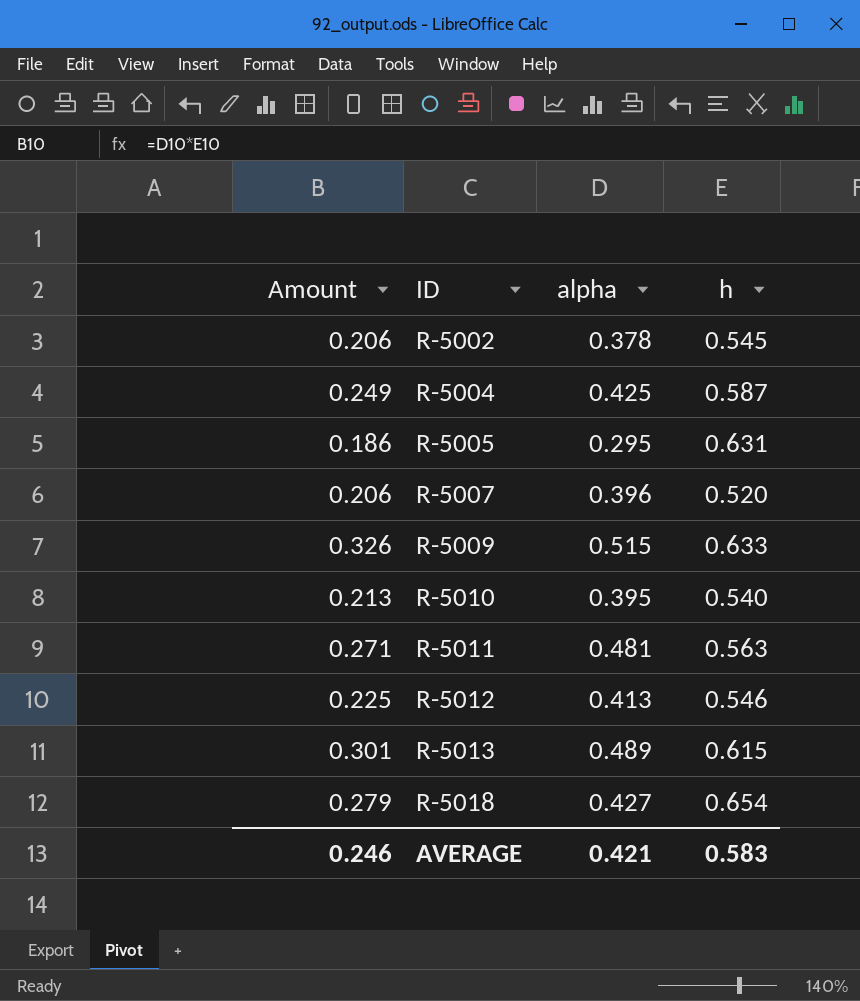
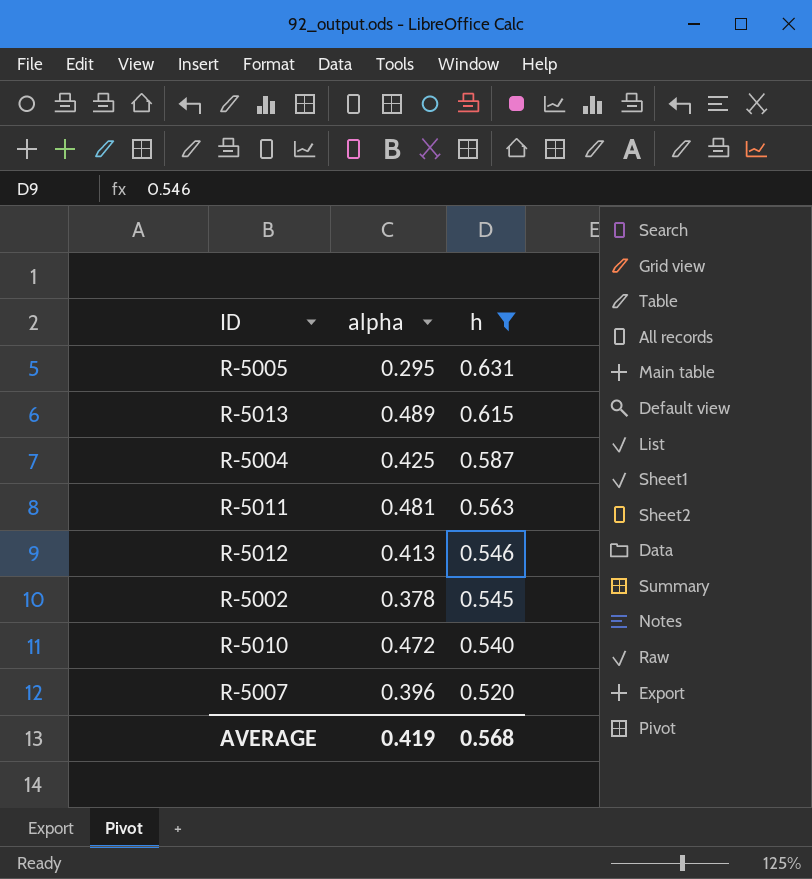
filter: none -> h <= 0.631
row order: ID ascending -> h descending
column Amount | formula: [alpha] * [h] -> none
R-5010 | alpha: 0.395 -> 0.472
AVERAGE | alpha: 0.421 -> 0.419
AVERAGE | h: 0.583 -> 0.568

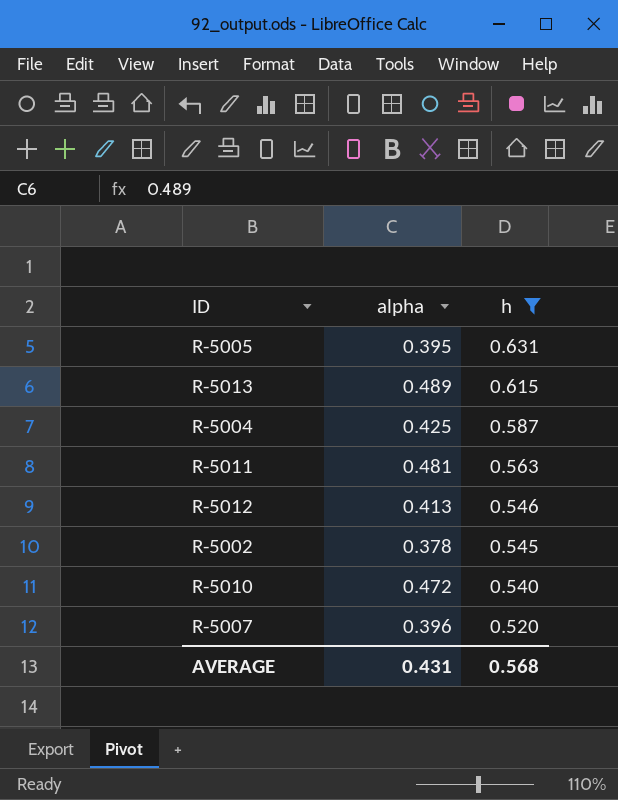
R-5005 | alpha: 0.295 -> 0.395
AVERAGE | alpha: 0.419 -> 0.431

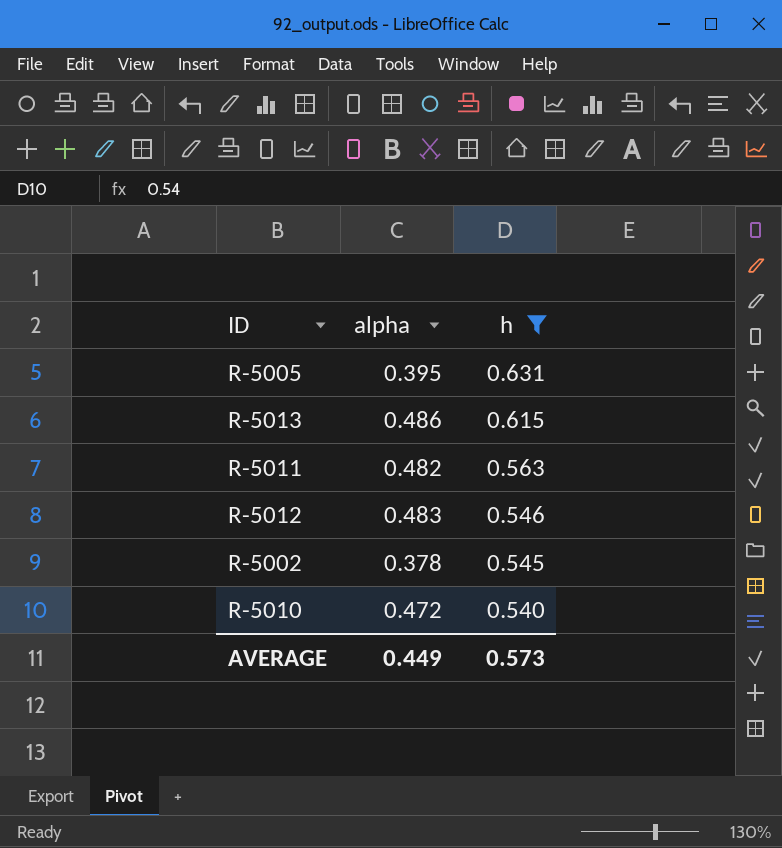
row R-5004: 0.425 | 0.587 -> none
row R-5007: 0.396 | 0.520 -> none
R-5013 | alpha: 0.489 -> 0.486
R-5011 | alpha: 0.481 -> 0.482
R-5012 | alpha: 0.413 -> 0.483
AVERAGE | alpha: 0.431 -> 0.449
AVERAGE | h: 0.568 -> 0.573

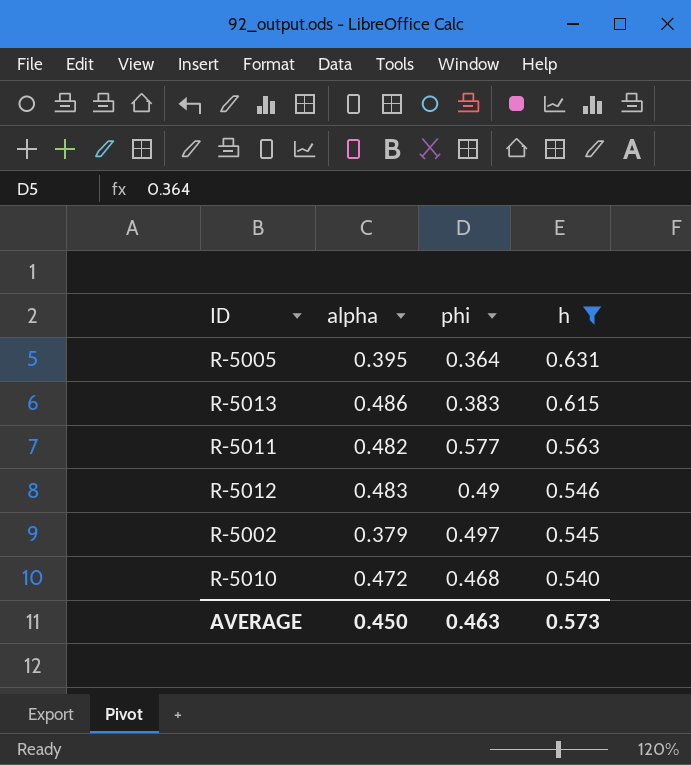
column phi | position: none -> 3
R-5002 | alpha: 0.378 -> 0.379
AVERAGE | alpha: 0.449 -> 0.450

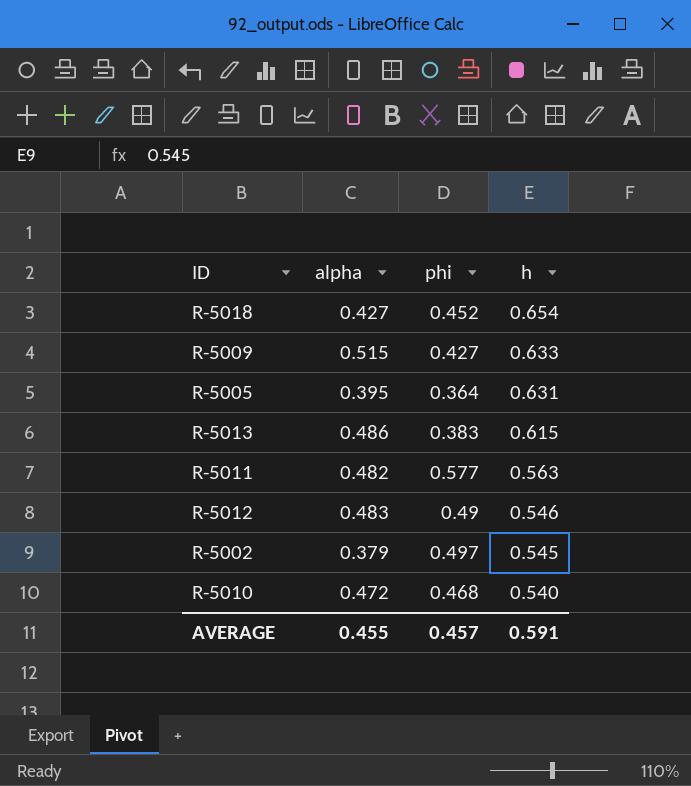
filter: h <= 0.631 -> none
AVERAGE | alpha: 0.450 -> 0.455
AVERAGE | phi: 0.463 -> 0.457
AVERAGE | h: 0.573 -> 0.591

